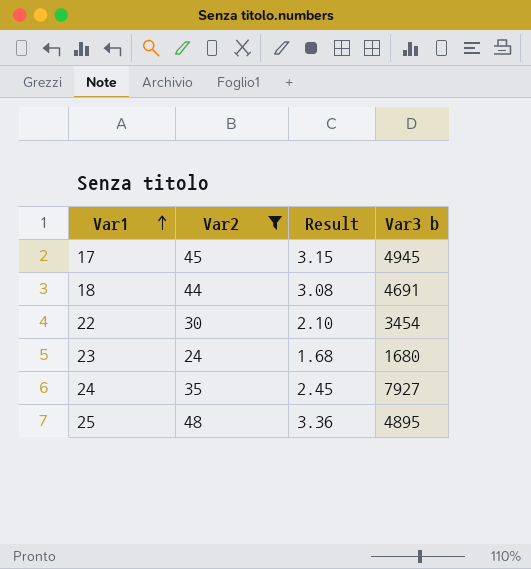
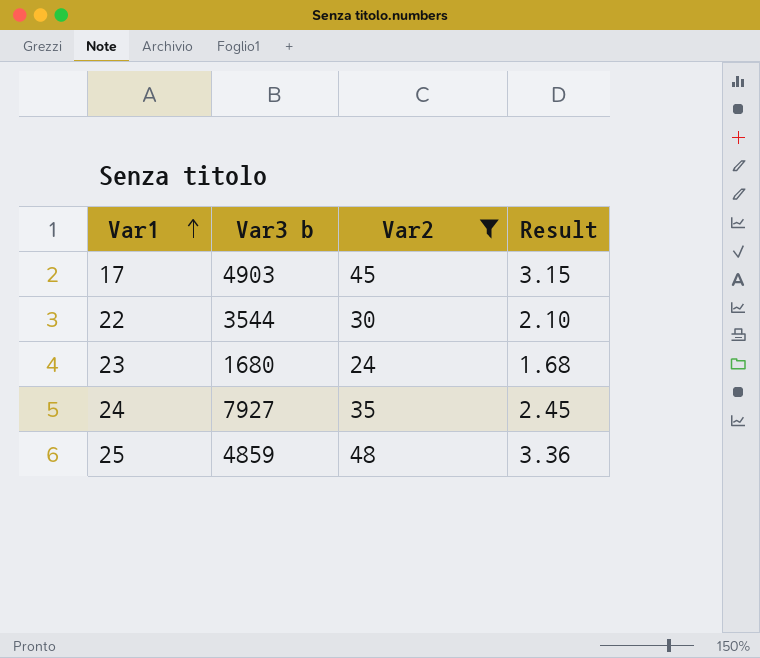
column Var3 b | position: 4 -> 2
row 18: 44 | 3.08 | 4691 -> none
17 | Var3 b: 4945 -> 4903
22 | Var3 b: 3454 -> 3544
25 | Var3 b: 4895 -> 4859

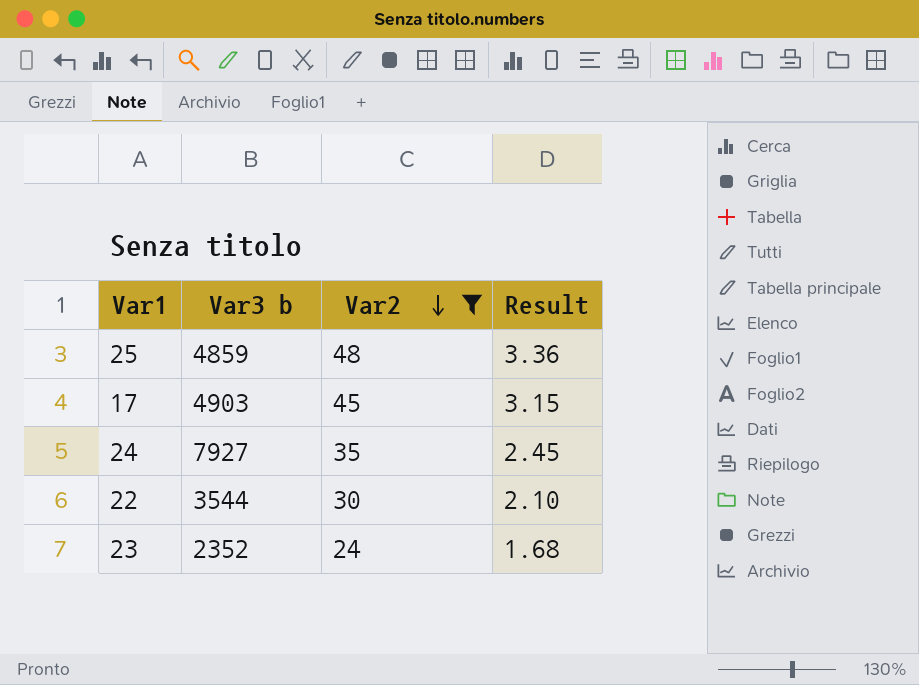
row order: Var1 ascending -> Var2 descending
23 | Var3 b: 1680 -> 2352

